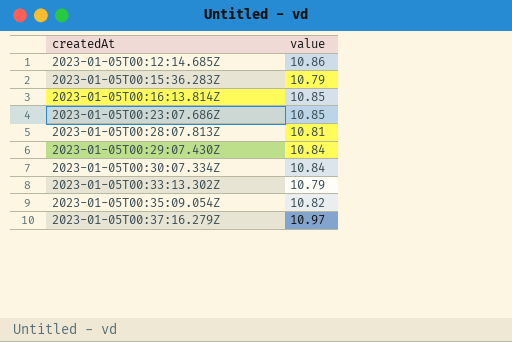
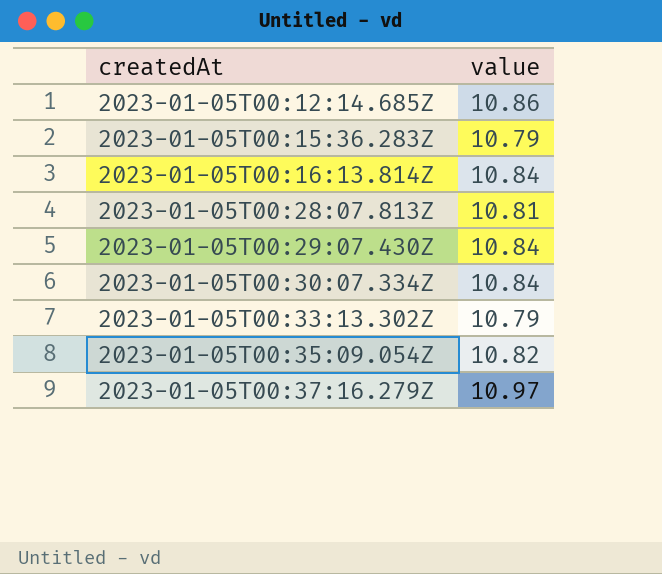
row 2023-01-05T00:23:07.686Z: 10.85 -> none
2023-01-05T00:16:13.814Z | value: 10.85 -> 10.84

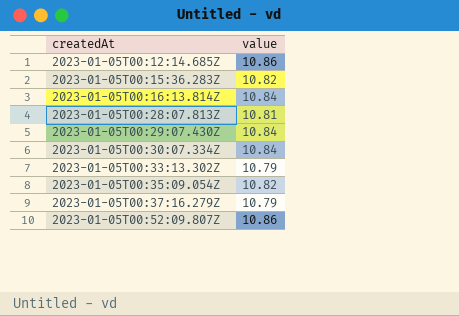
2023-01-05T00:15:36.283Z | value: 10.79 -> 10.82
2023-01-05T00:37:16.279Z | value: 10.97 -> 10.79
row 2023-01-05T00:52:09.807Z: none -> 10.86

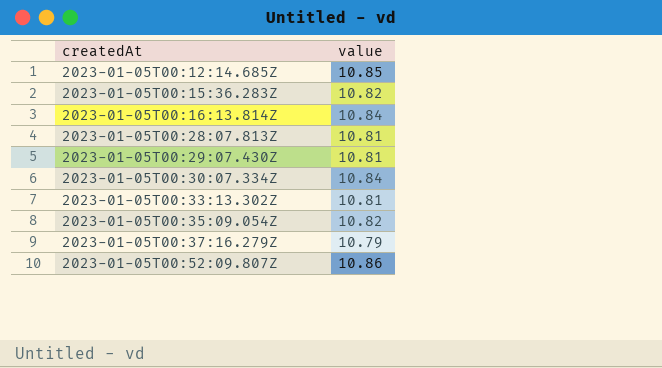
2023-01-05T00:12:14.685Z | value: 10.86 -> 10.85
2023-01-05T00:29:07.430Z | value: 10.84 -> 10.81
2023-01-05T00:33:13.302Z | value: 10.79 -> 10.81

